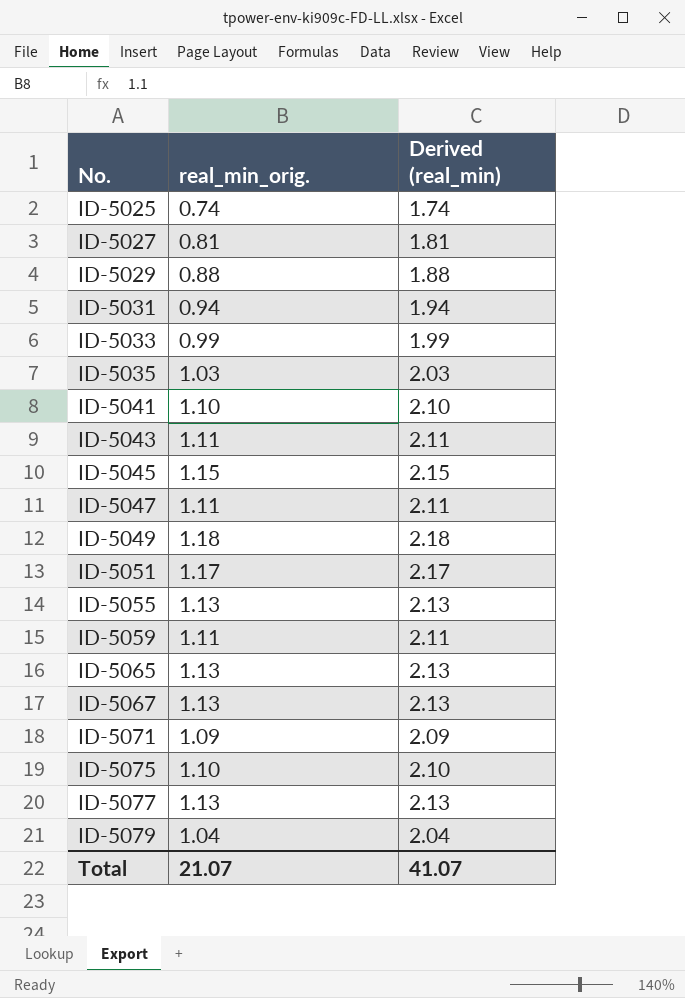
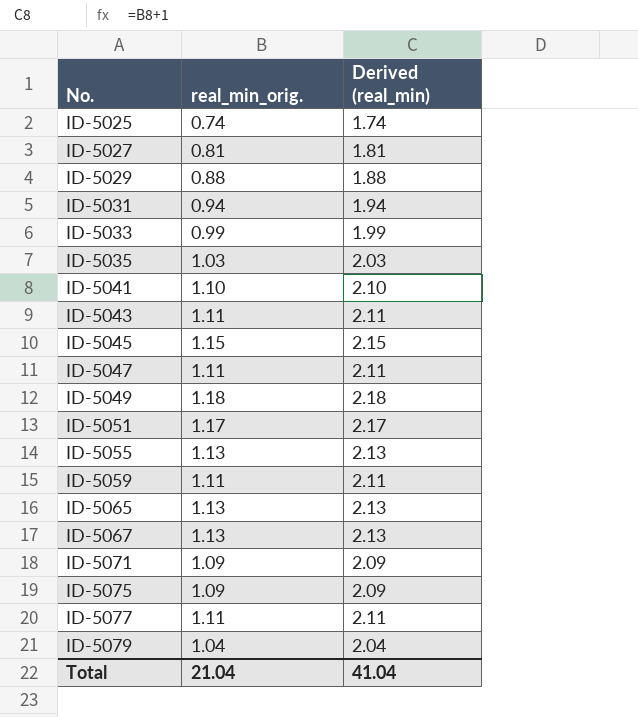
ID-5075 | real_min_orig.: 1.10 -> 1.09
ID-5075 | Derived (real_min): 2.10 -> 2.09
ID-5077 | real_min_orig.: 1.13 -> 1.11
ID-5077 | Derived (real_min): 2.13 -> 2.11
Total | real_min_orig.: 21.07 -> 21.04
Total | Derived (real_min): 41.07 -> 41.04

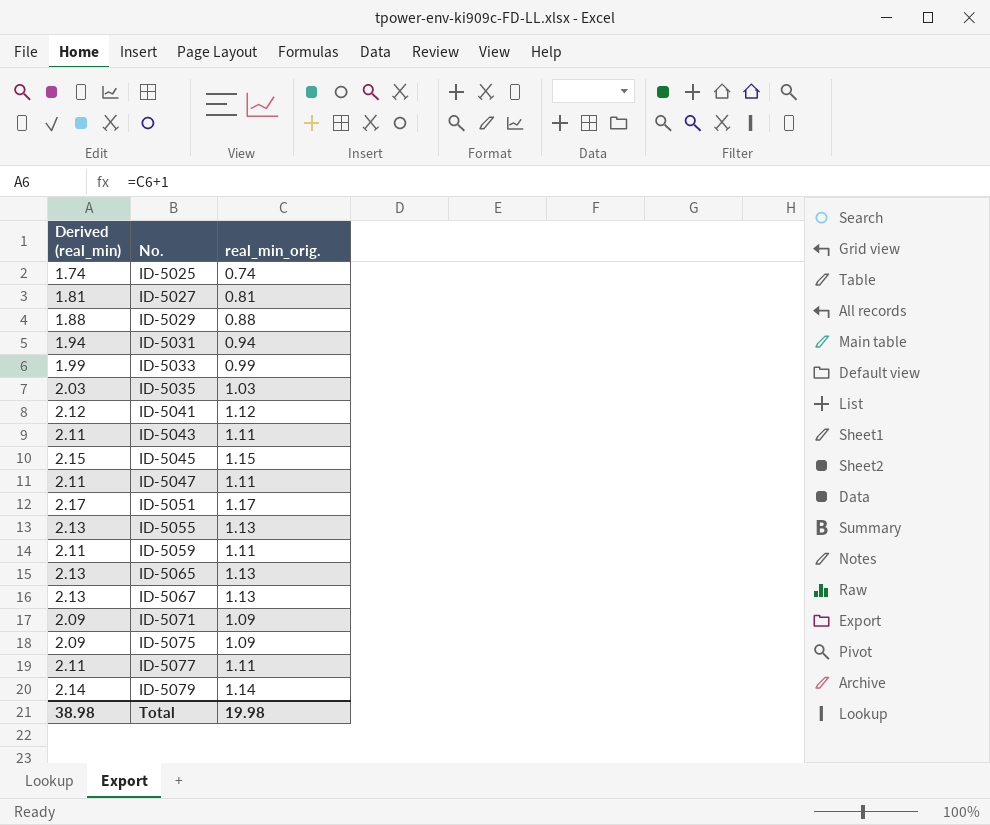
column Derived (real_min) | position: 3 -> 1
row ID-5049: 1.18 | 2.18 -> none
ID-5041 | Derived (real_min): 2.10 -> 2.12
ID-5041 | real_min_orig.: 1.10 -> 1.12
ID-5079 | Derived (real_min): 2.04 -> 2.14
ID-5079 | real_min_orig.: 1.04 -> 1.14
Total | Derived (real_min): 41.04 -> 38.98
Total | real_min_orig.: 21.04 -> 19.98

